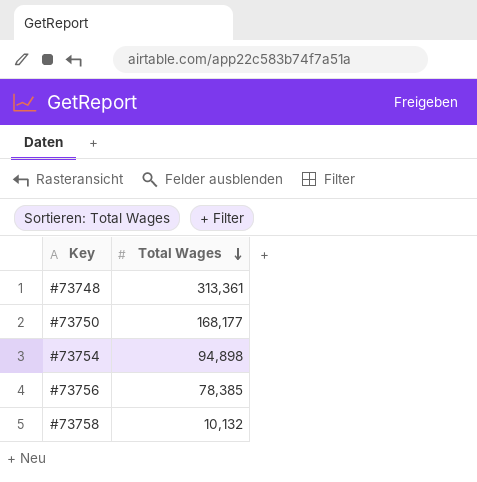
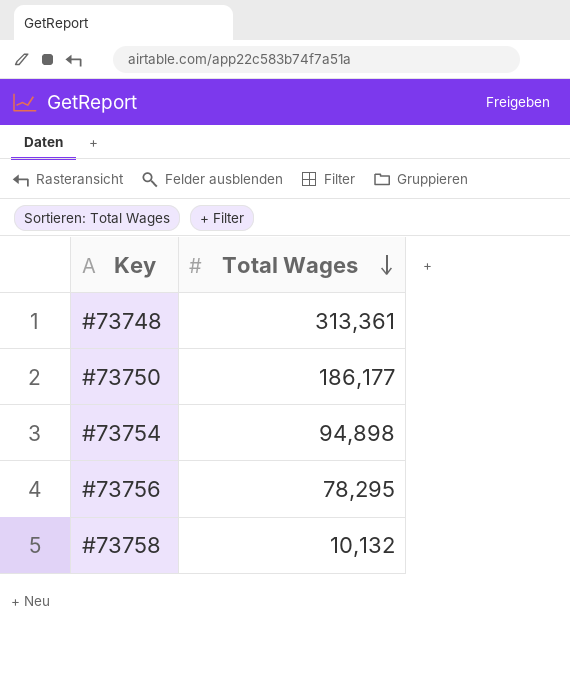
#73750 | Total Wages: 168,177 -> 186,177
#73756 | Total Wages: 78,385 -> 78,295

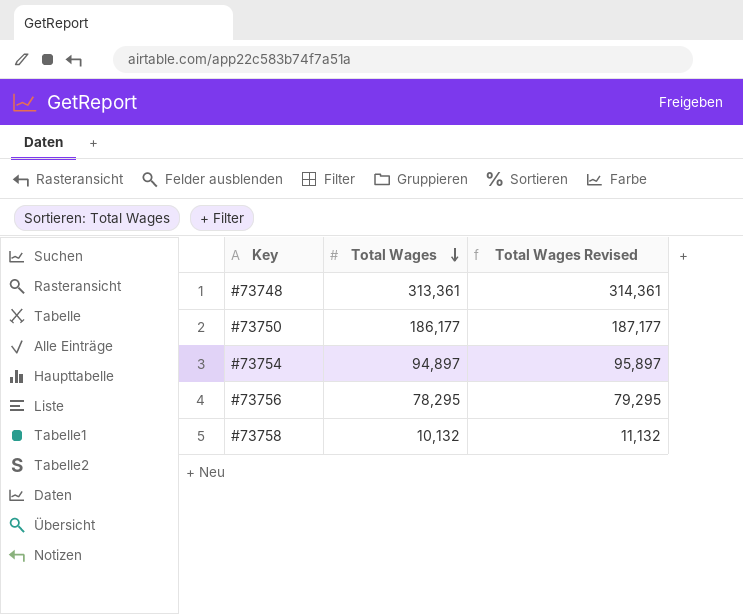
column Total Wages Revised | formula: none -> [Total Wages] + 1000
#73754 | Total Wages: 94,898 -> 94,897

